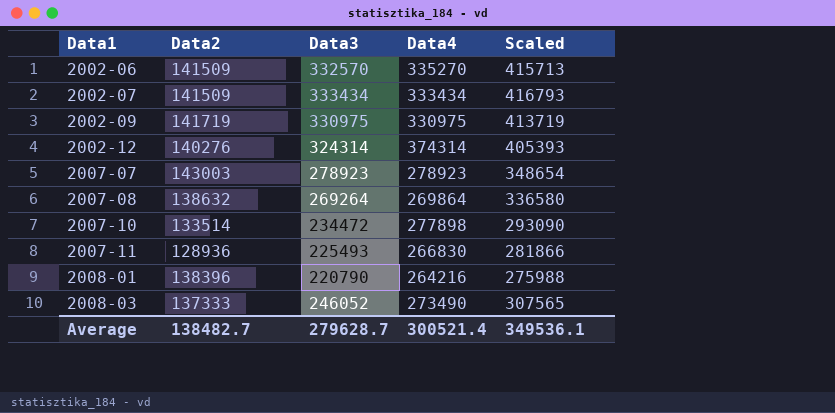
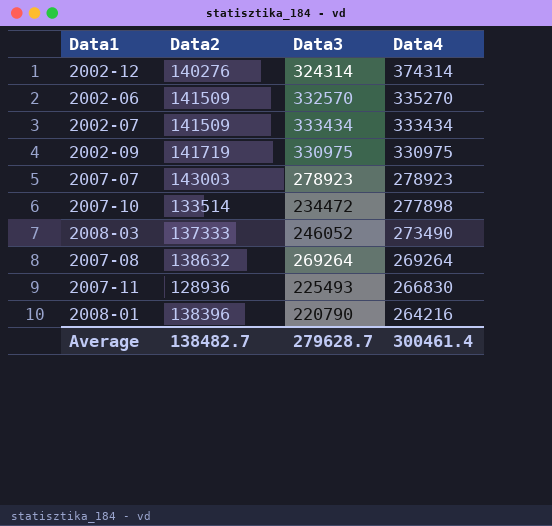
row order: Data1 ascending -> Data4 descending
column Scaled | formula: [Data3] * 1.25 -> none
2007-08 | Data4: 269864 -> 269264
Average | Data4: 300521.4 -> 300461.4

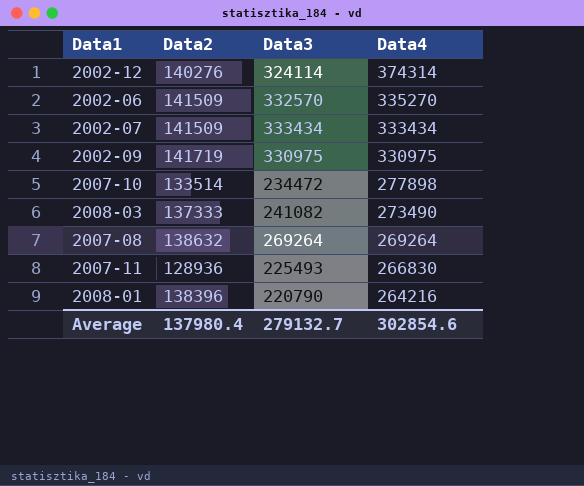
row 2007-07: 143003 | 278923 | 278923 -> none
2002-12 | Data3: 324314 -> 324114
2008-03 | Data3: 246052 -> 241082
Average | Data2: 138482.7 -> 137980.4
Average | Data3: 279628.7 -> 279132.7
Average | Data4: 300461.4 -> 302854.6

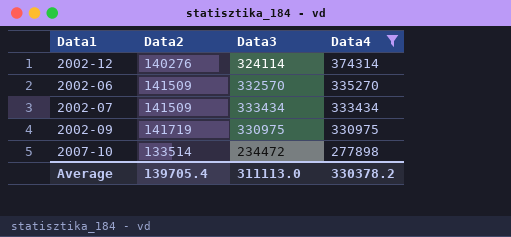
filter: none -> Data4 >= 277898
Average | Data2: 137980.4 -> 139705.4
Average | Data3: 279132.7 -> 311113.0
Average | Data4: 302854.6 -> 330378.2

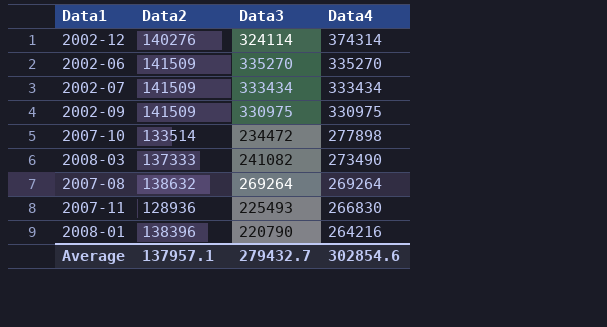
filter: Data4 >= 277898 -> none
2002-06 | Data3: 332570 -> 335270
2002-09 | Data2: 141719 -> 141509
Average | Data2: 139705.4 -> 137957.1
Average | Data3: 311113.0 -> 279432.7
Average | Data4: 330378.2 -> 302854.6

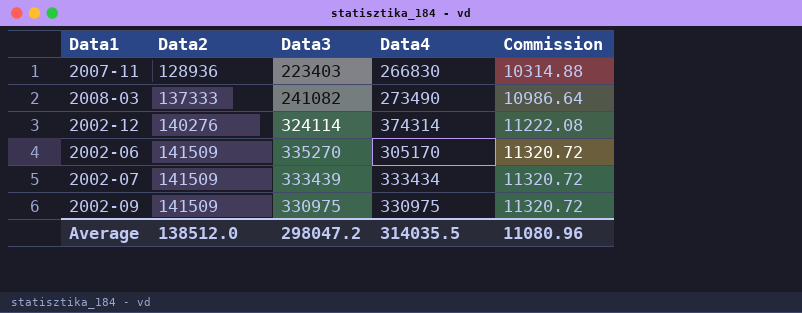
row order: Data4 descending -> Data2 ascending
column Commission | formula: none -> [Data2] * 0.08
row 2007-10: 133514 | 234472 | 277898 -> none
row 2007-08: 138632 | 269264 | 269264 -> none
row 2008-01: 138396 | 220790 | 264216 -> none
2007-11 | Data3: 225493 -> 223403
2002-06 | Data4: 335270 -> 305170
2002-07 | Data3: 333434 -> 333439
Average | Data2: 137957.1 -> 138512.0
Average | Data3: 279432.7 -> 298047.2
Average | Data4: 302854.6 -> 314035.5

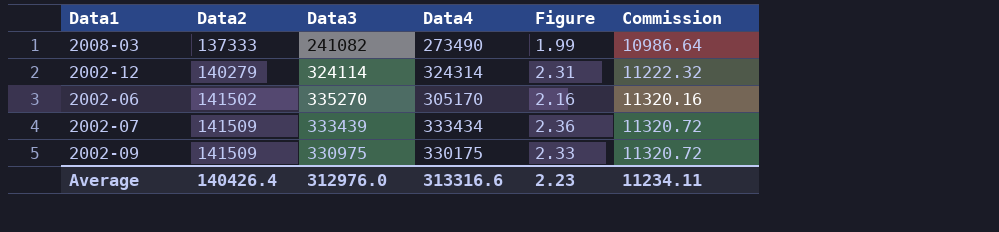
column Figure | formula: none -> [Data4] / [Data2]
row 2007-11: 128936 | 223403 | 266830 | 10314.88 -> none
2002-12 | Data2: 140276 -> 140279
2002-12 | Data4: 374314 -> 324314
2002-12 | Commission: 11222.08 -> 11222.32
2002-06 | Data2: 141509 -> 141502
2002-06 | Commission: 11320.72 -> 11320.16
2002-09 | Data4: 330975 -> 330175
Average | Data2: 138512.0 -> 140426.4
Average | Data3: 298047.2 -> 312976.0
Average | Data4: 314035.5 -> 313316.6
Average | Commission: 11080.96 -> 11234.11

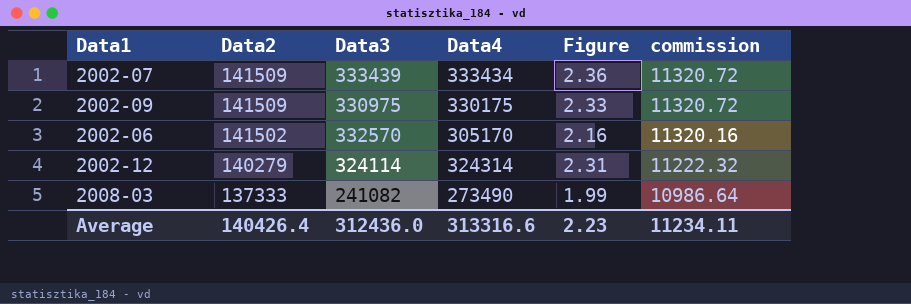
row order: Data2 ascending -> Data2 descending
column name: Commission -> commission
2002-06 | Data3: 335270 -> 332570
Average | Data3: 312976.0 -> 312436.0

